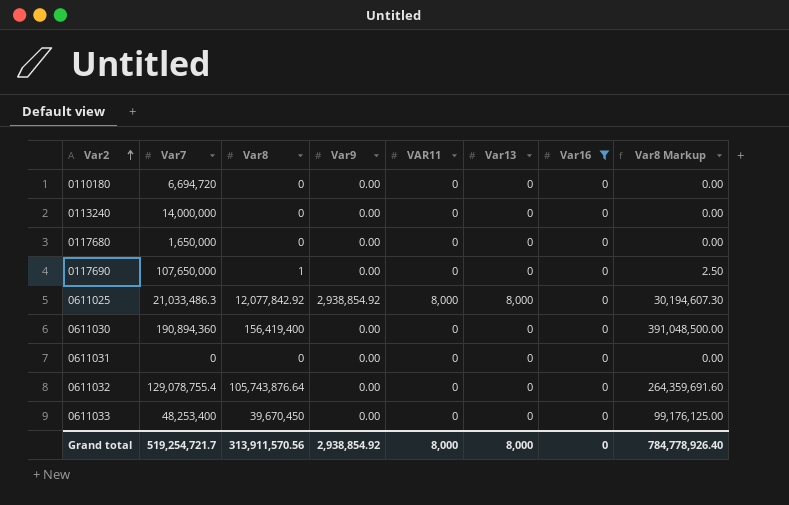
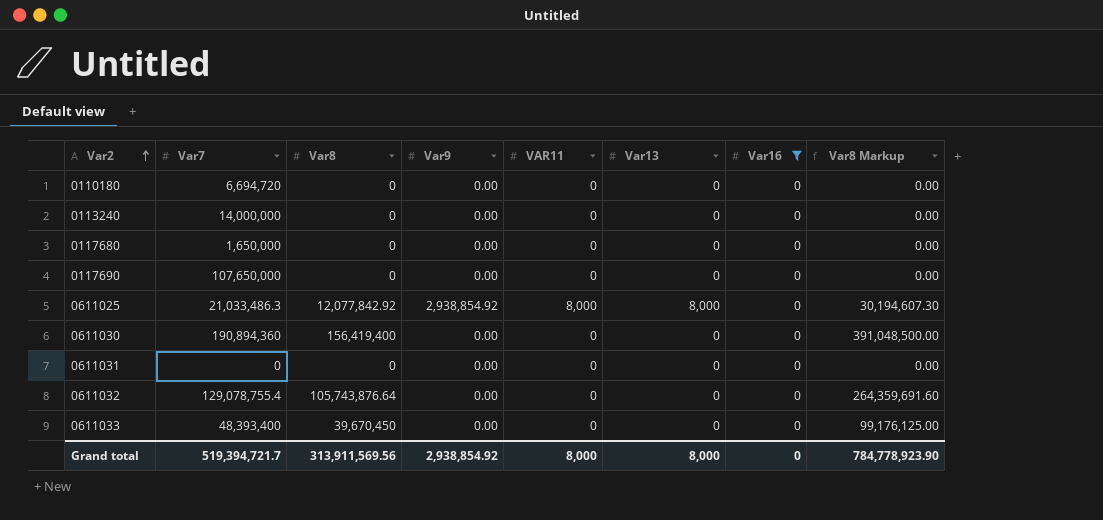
0117690 | Var8: 1 -> 0
0117690 | Var8 Markup: 2.50 -> 0.00
0611033 | Var7: 48,253,400 -> 48,393,400
Grand total | Var7: 519,254,721.7 -> 519,394,721.7
Grand total | Var8: 313,911,570.56 -> 313,911,569.56
Grand total | Var8 Markup: 784,778,926.40 -> 784,778,923.90

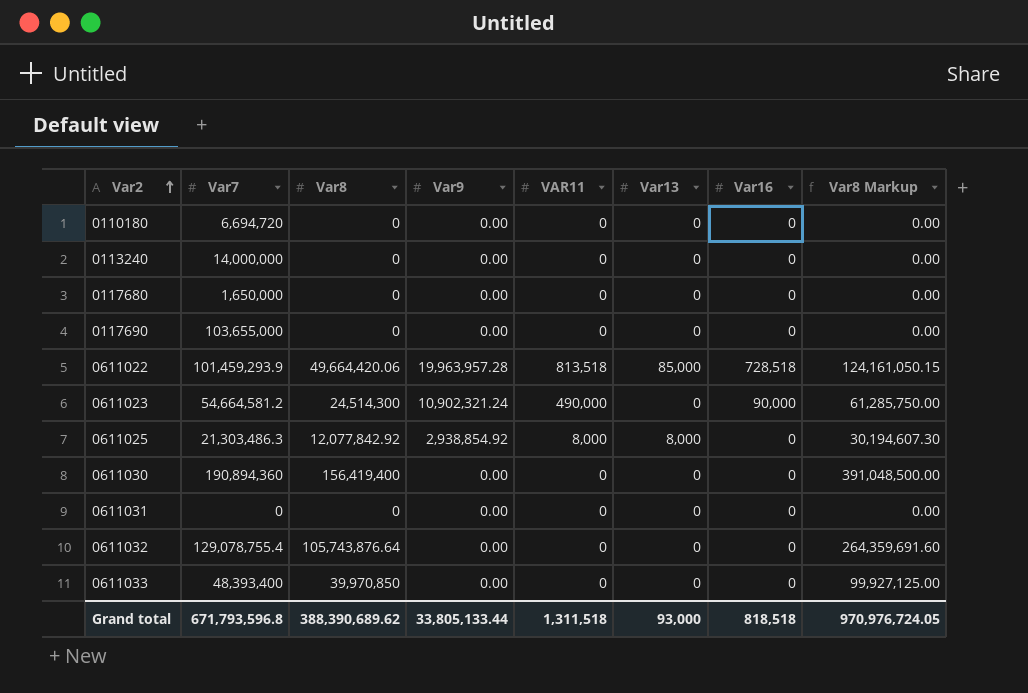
filter: Var16 = 0 -> none
0117690 | Var7: 107,650,000 -> 103,655,000
0611025 | Var7: 21,033,486.3 -> 21,303,486.3
0611033 | Var8: 39,670,450 -> 39,970,850
0611033 | Var8 Markup: 99,176,125.00 -> 99,927,125.00
Grand total | Var7: 519,394,721.7 -> 671,793,596.8
Grand total | Var8: 313,911,569.56 -> 388,390,689.62
Grand total | Var9: 2,938,854.92 -> 33,805,133.44
Grand total | VAR11: 8,000 -> 1,311,518
Grand total | Var13: 8,000 -> 93,000
Grand total | Var16: 0 -> 818,518
Grand total | Var8 Markup: 784,778,923.90 -> 970,976,724.05

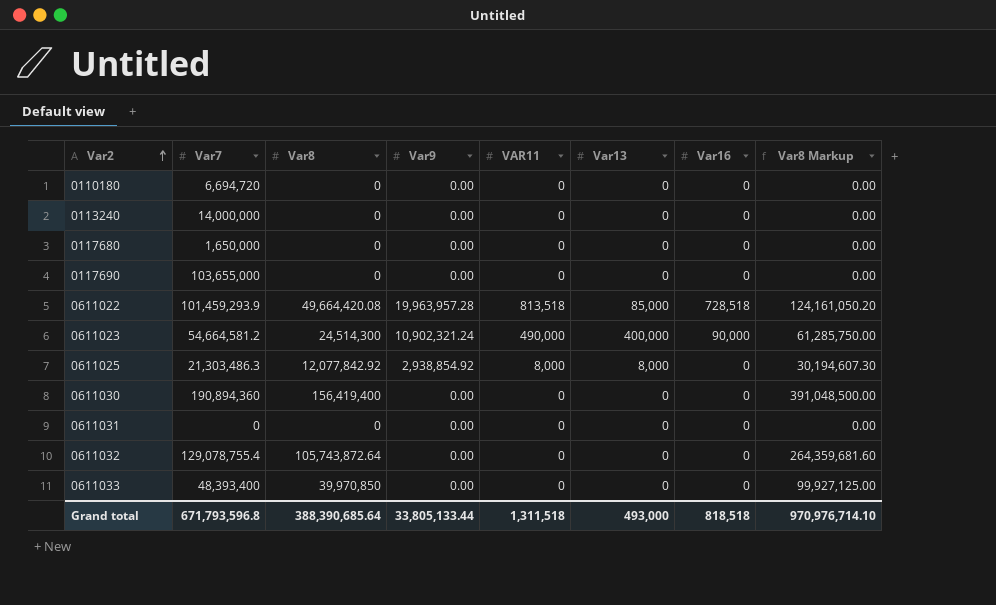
0611022 | Var8: 49,664,420.06 -> 49,664,420.08
0611022 | Var8 Markup: 124,161,050.15 -> 124,161,050.20
0611023 | Var13: 0 -> 400,000
0611032 | Var8: 105,743,876.64 -> 105,743,872.64
0611032 | Var8 Markup: 264,359,691.60 -> 264,359,681.60
Grand total | Var8: 388,390,689.62 -> 388,390,685.64
Grand total | Var13: 93,000 -> 493,000
Grand total | Var8 Markup: 970,976,724.05 -> 970,976,714.10

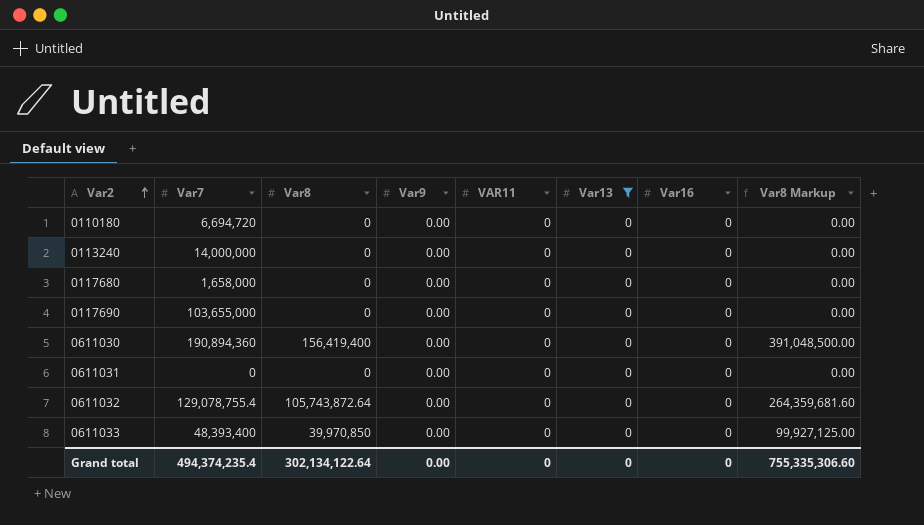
filter: none -> Var13 = 0
0117680 | Var7: 1,650,000 -> 1,658,000
Grand total | Var7: 671,793,596.8 -> 494,374,235.4
Grand total | Var8: 388,390,685.64 -> 302,134,122.64
Grand total | Var9: 33,805,133.44 -> 0.00
Grand total | VAR11: 1,311,518 -> 0
Grand total | Var13: 493,000 -> 0
Grand total | Var16: 818,518 -> 0
Grand total | Var8 Markup: 970,976,714.10 -> 755,335,306.60

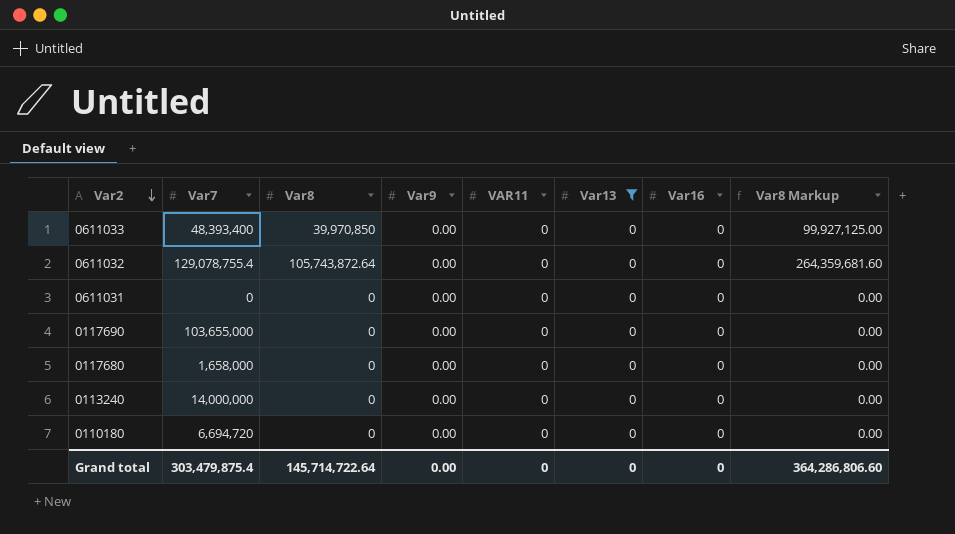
row order: Var2 ascending -> Var2 descending
row 0611030: 190,894,360 | 156,419,400 | 0.00 | 0 | 0 | 0 | 391,048,500.00 -> none
Grand total | Var7: 494,374,235.4 -> 303,479,875.4
Grand total | Var8: 302,134,122.64 -> 145,714,722.64
Grand total | Var8 Markup: 755,335,306.60 -> 364,286,806.60

